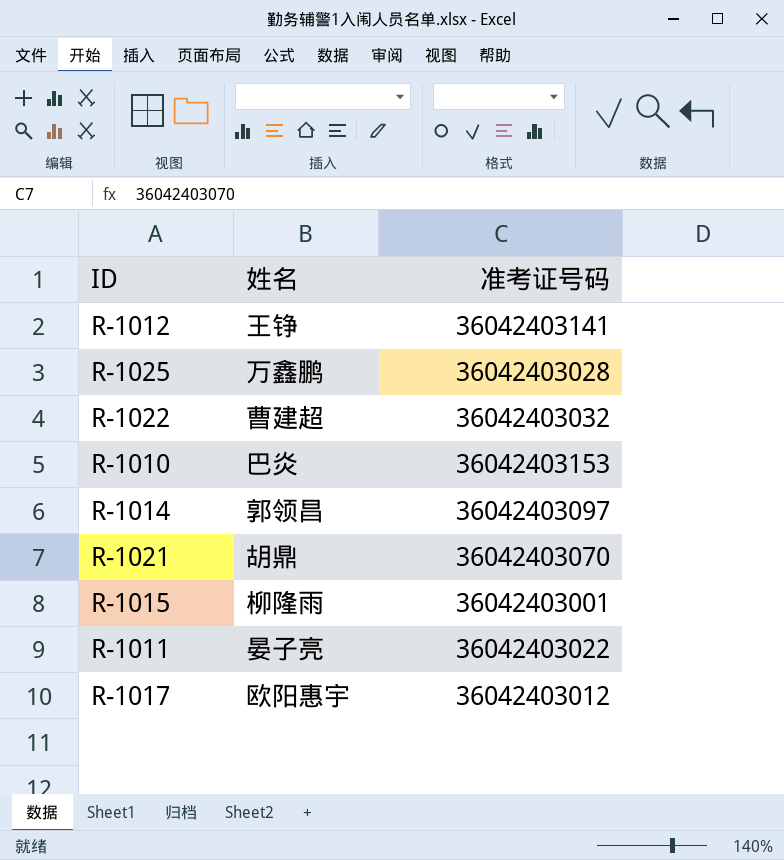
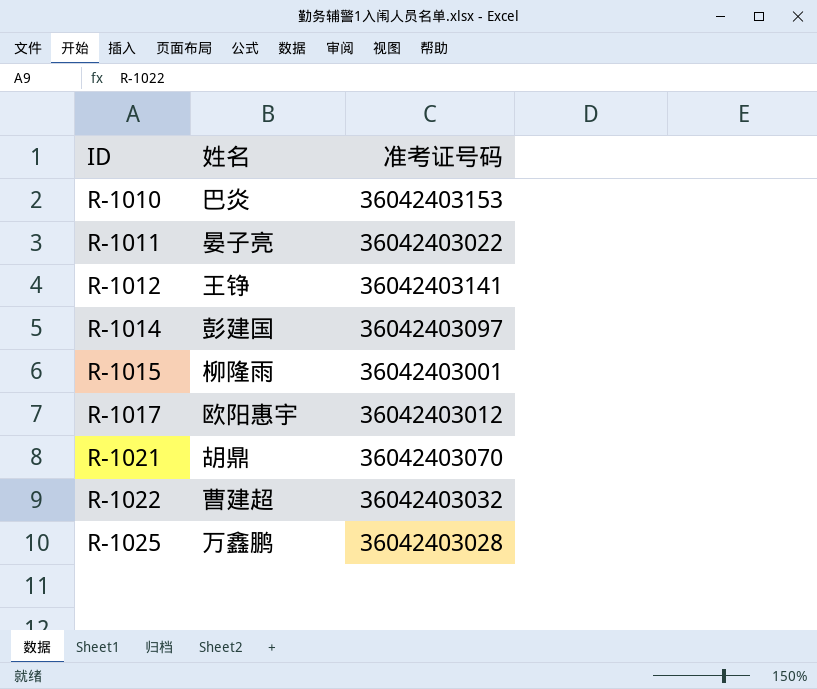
row order: none -> ID ascending
R-1014 | 姓名: 郭领昌 -> 彭建国

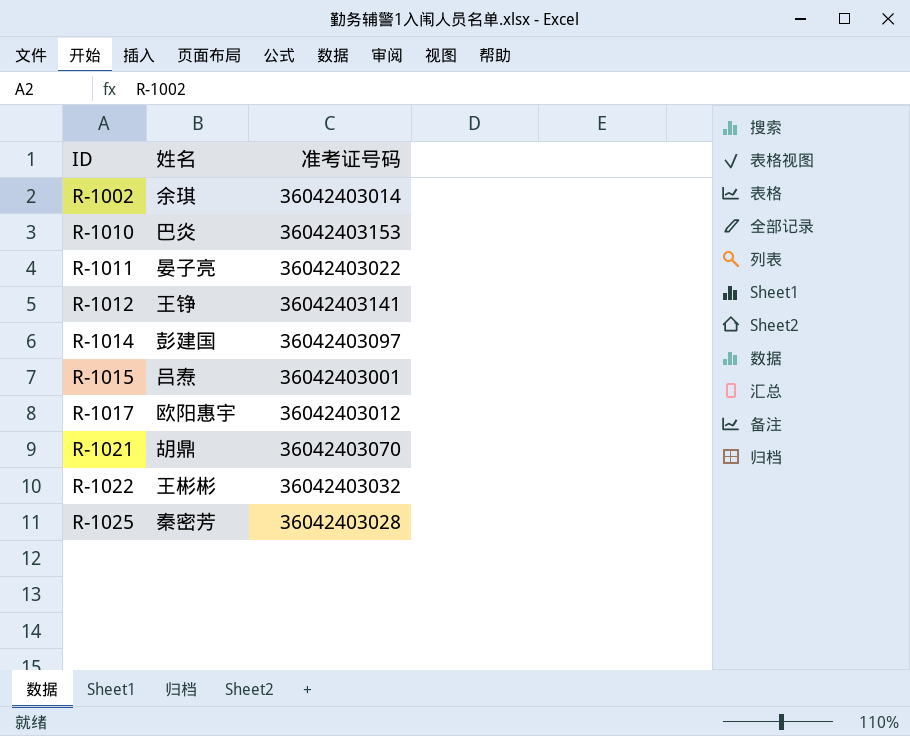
row R-1002: none -> 余琪 | 36042403014
R-1015 | 姓名: 柳隆雨 -> 吕焘
R-1022 | 姓名: 曹建超 -> 王彬彬
R-1025 | 姓名: 万鑫鹏 -> 秦密芳

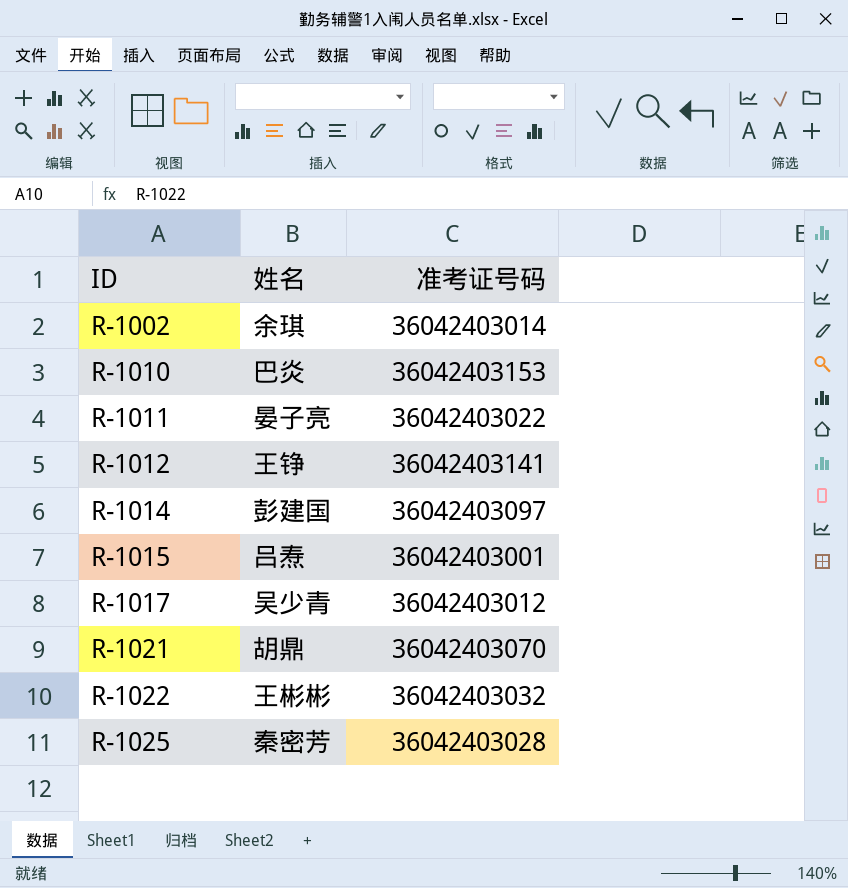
R-1017 | 姓名: 欧阳惠宇 -> 吴少青

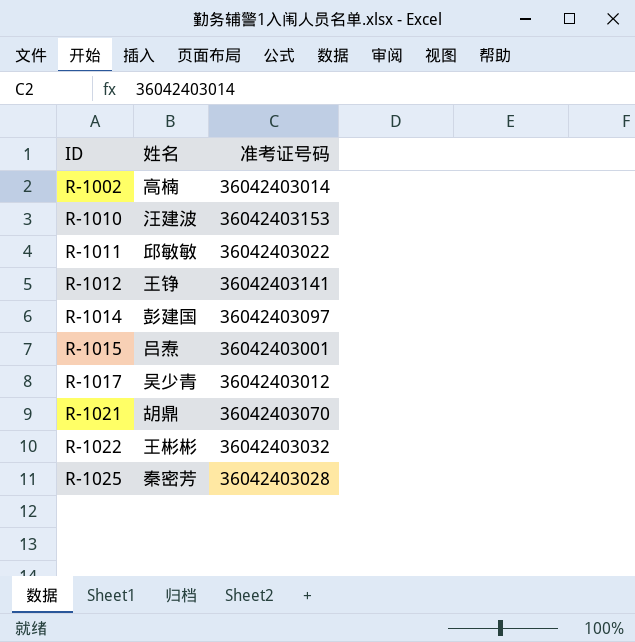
R-1002 | 姓名: 余琪 -> 高楠
R-1010 | 姓名: 巴炎 -> 汪建波
R-1011 | 姓名: 晏子亮 -> 邱敏敏

